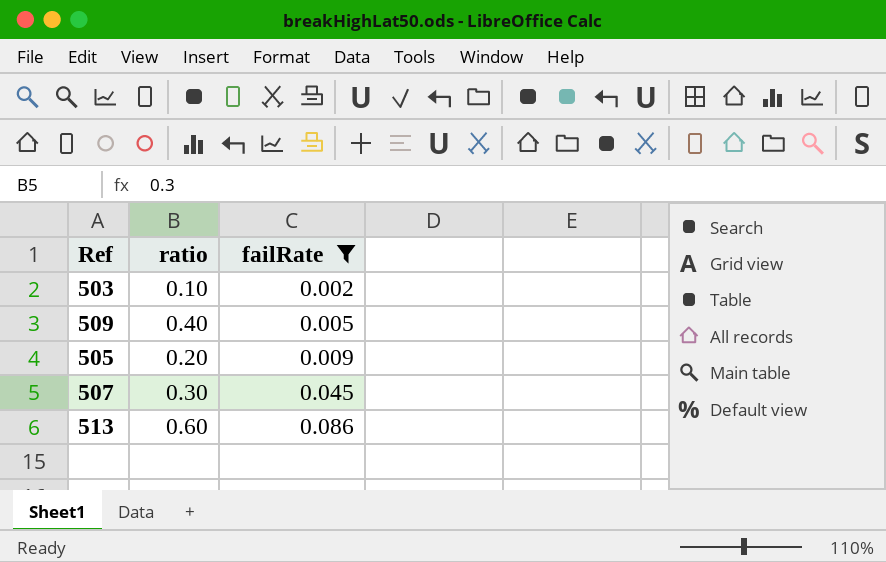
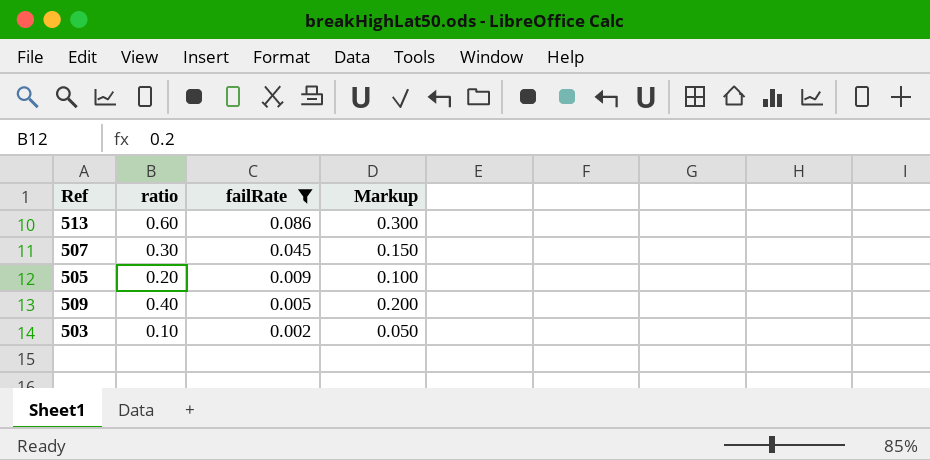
row order: failRate ascending -> failRate descending
column Markup | formula: none -> [ratio] * 0.5

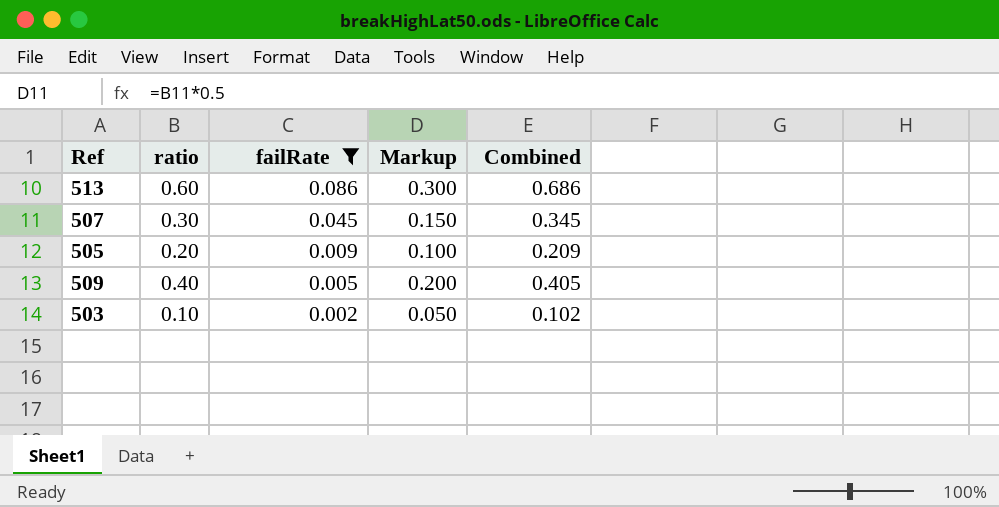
column Combined | formula: none -> [ratio] + [failRate]

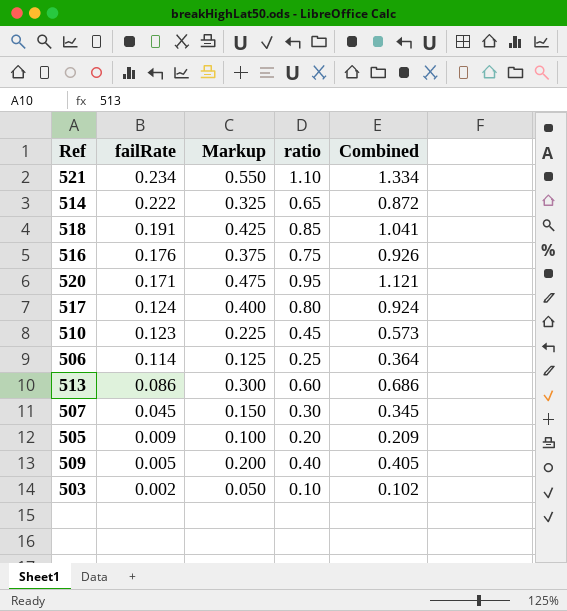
filter: failRate <= 0.086 -> none
column ratio | position: 2 -> 4

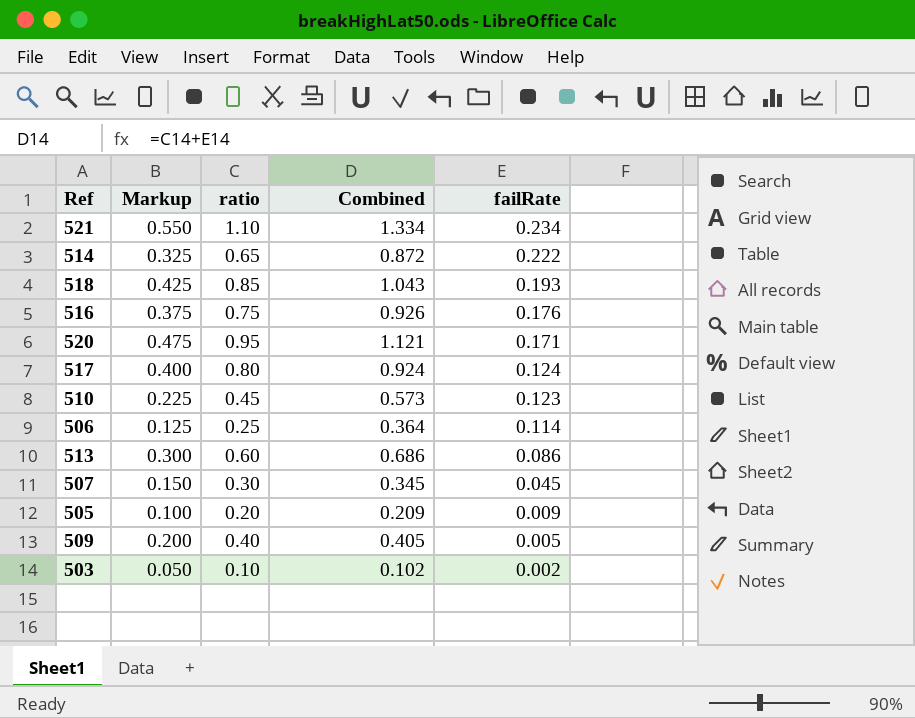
column failRate | position: 2 -> 5
518 | Combined: 1.041 -> 1.043
518 | failRate: 0.191 -> 0.193

